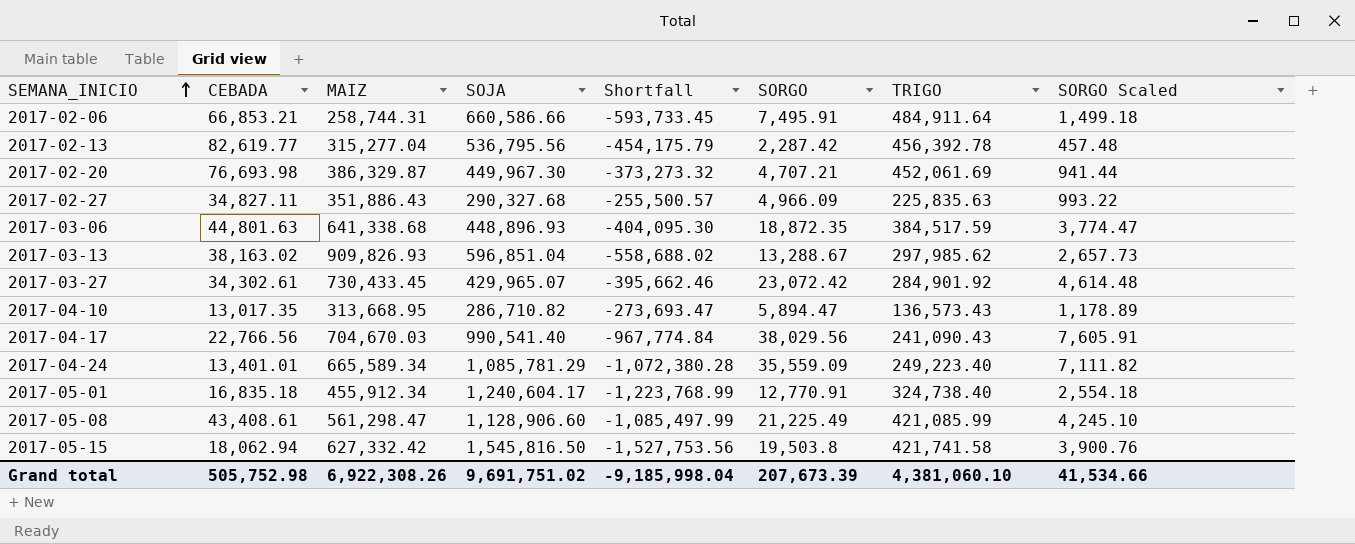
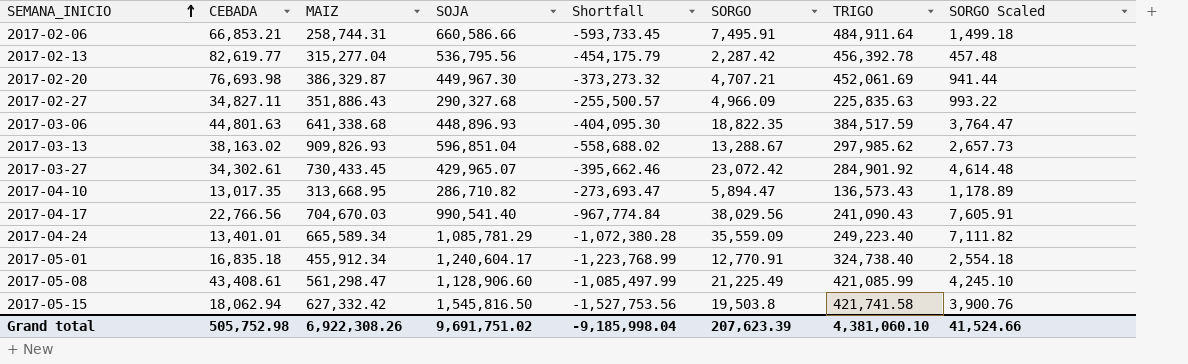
2017-03-06 | SORGO: 18,872.35 -> 18,822.35
2017-03-06 | SORGO Scaled: 3,774.47 -> 3,764.47
Grand total | SORGO: 207,673.39 -> 207,623.39
Grand total | SORGO Scaled: 41,534.66 -> 41,524.66

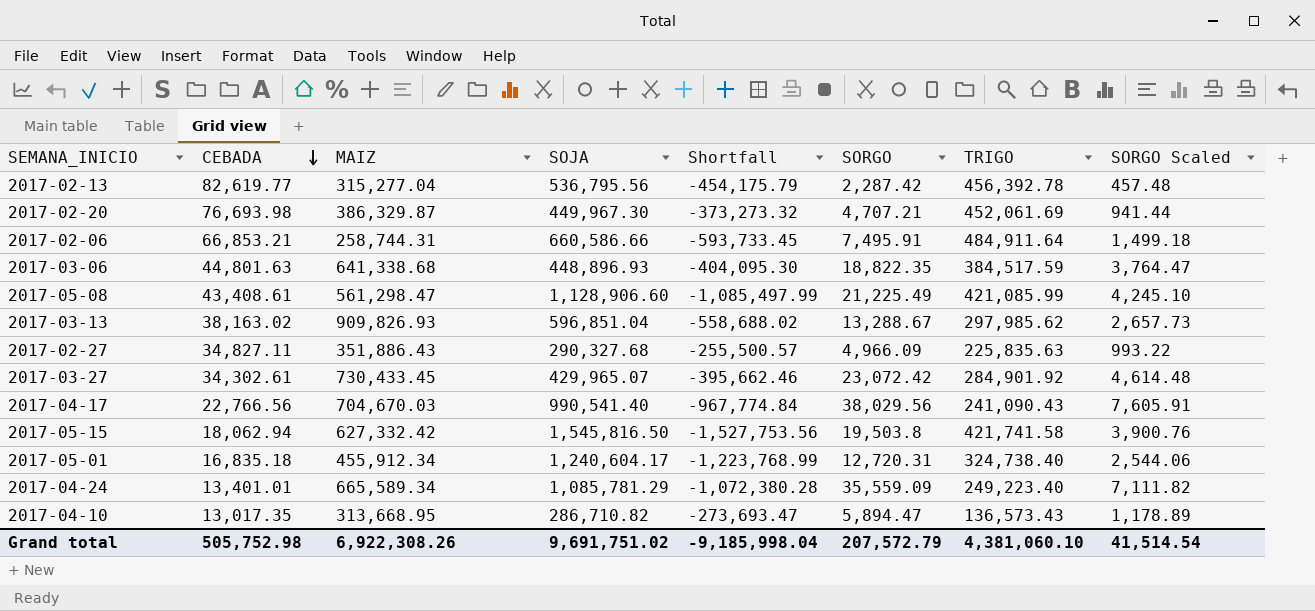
row order: SEMANA_INICIO ascending -> CEBADA descending
2017-05-01 | SORGO: 12,770.91 -> 12,720.31
2017-05-01 | SORGO Scaled: 2,554.18 -> 2,544.06
Grand total | SORGO: 207,623.39 -> 207,572.79
Grand total | SORGO Scaled: 41,524.66 -> 41,514.54

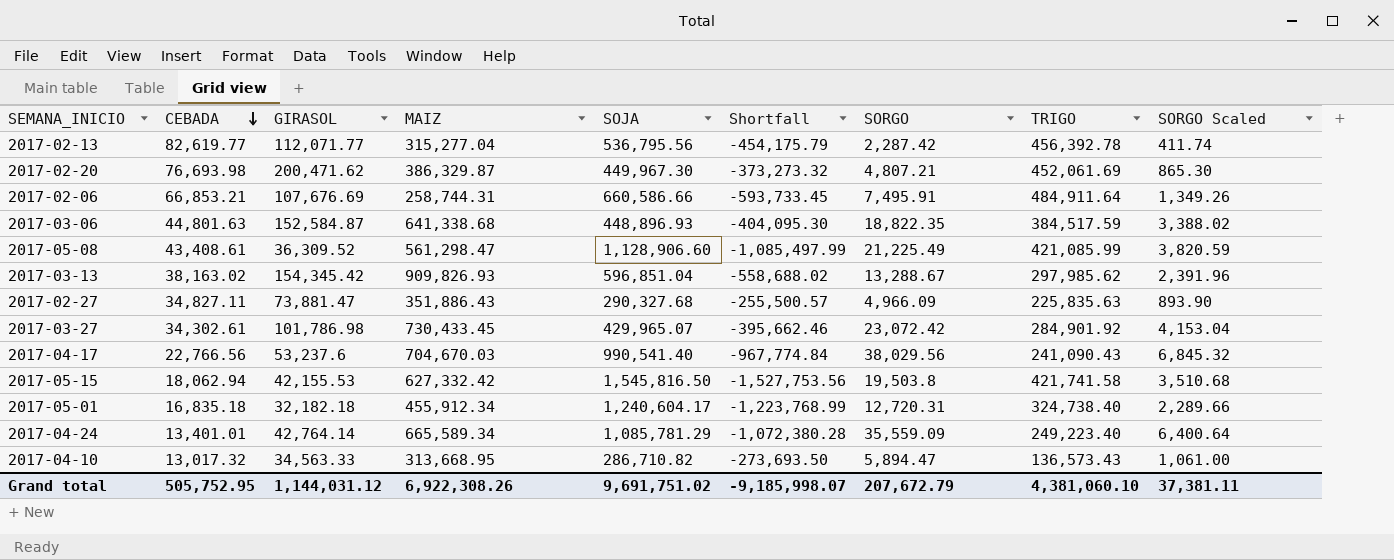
column GIRASOL | position: none -> 3
column SORGO Scaled | formula: [SORGO] * 0.2 -> [SORGO] * 0.18
2017-02-20 | SORGO: 4,707.21 -> 4,807.21
2017-04-10 | CEBADA: 13,017.35 -> 13,017.32
2017-04-10 | Shortfall: -273,693.47 -> -273,693.50
Grand total | CEBADA: 505,752.98 -> 505,752.95
Grand total | Shortfall: -9,185,998.04 -> -9,185,998.07
Grand total | SORGO: 207,572.79 -> 207,672.79
Grand total | SORGO Scaled: 41,514.54 -> 37,381.11

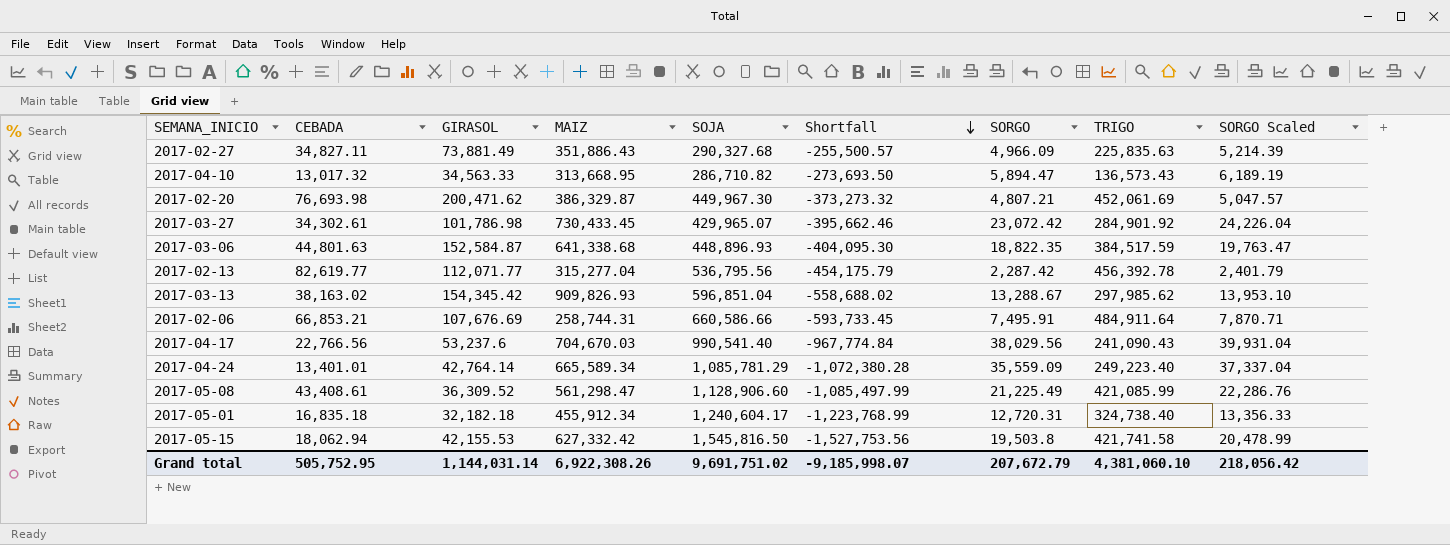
row order: CEBADA descending -> Shortfall descending
column SORGO Scaled | formula: [SORGO] * 0.18 -> [SORGO] * 1.05
2017-02-27 | GIRASOL: 73,881.47 -> 73,881.49
Grand total | GIRASOL: 1,144,031.12 -> 1,144,031.14
Grand total | SORGO Scaled: 37,381.11 -> 218,056.42

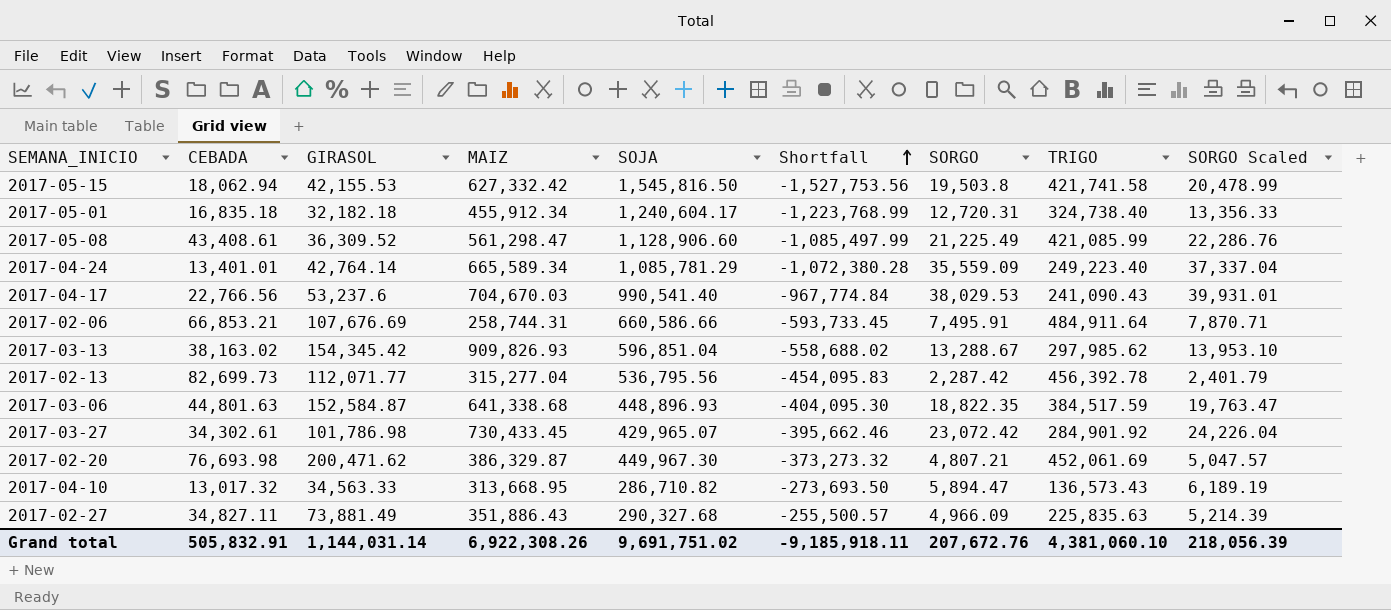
row order: Shortfall descending -> Shortfall ascending
2017-04-17 | SORGO: 38,029.56 -> 38,029.53
2017-04-17 | SORGO Scaled: 39,931.04 -> 39,931.01
2017-02-13 | CEBADA: 82,619.77 -> 82,699.73
2017-02-13 | Shortfall: -454,175.79 -> -454,095.83
Grand total | CEBADA: 505,752.95 -> 505,832.91
Grand total | Shortfall: -9,185,998.07 -> -9,185,918.11
Grand total | SORGO: 207,672.79 -> 207,672.76
Grand total | SORGO Scaled: 218,056.42 -> 218,056.39

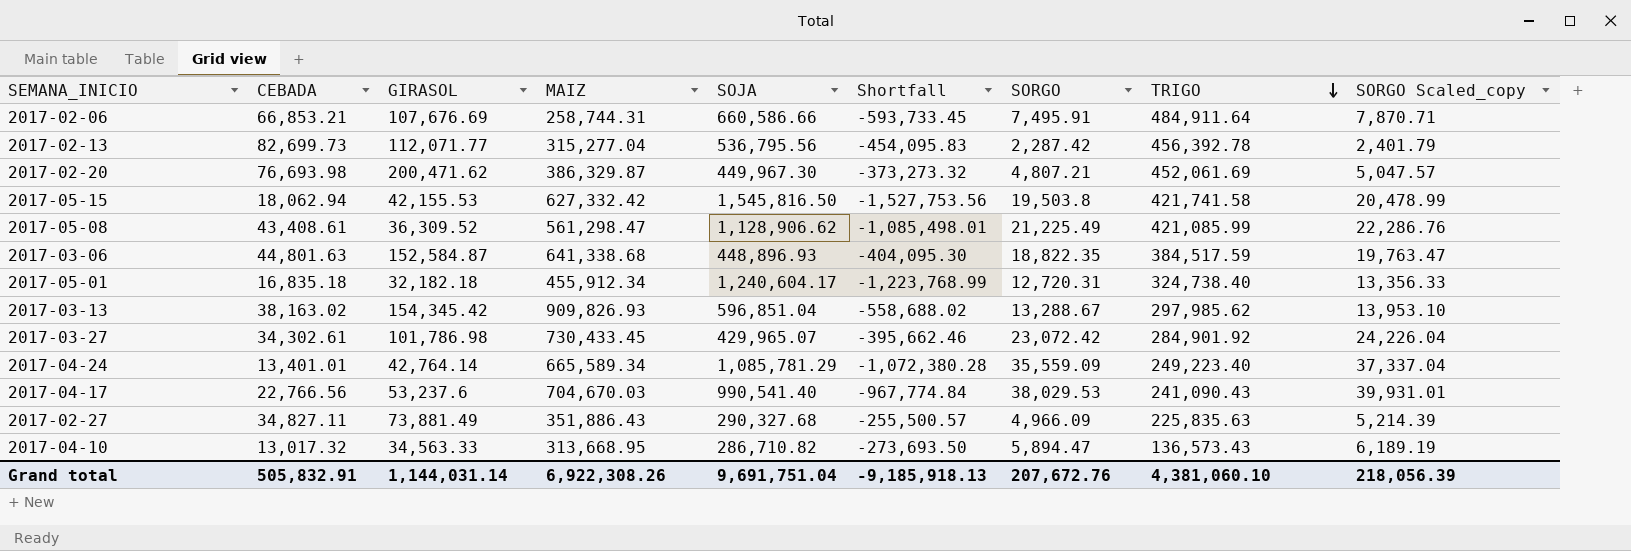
row order: Shortfall ascending -> TRIGO descending
column name: SORGO Scaled -> SORGO Scaled_copy
2017-05-08 | SOJA: 1,128,906.60 -> 1,128,906.62
2017-05-08 | Shortfall: -1,085,497.99 -> -1,085,498.01
Grand total | SOJA: 9,691,751.02 -> 9,691,751.04
Grand total | Shortfall: -9,185,918.11 -> -9,185,918.13

